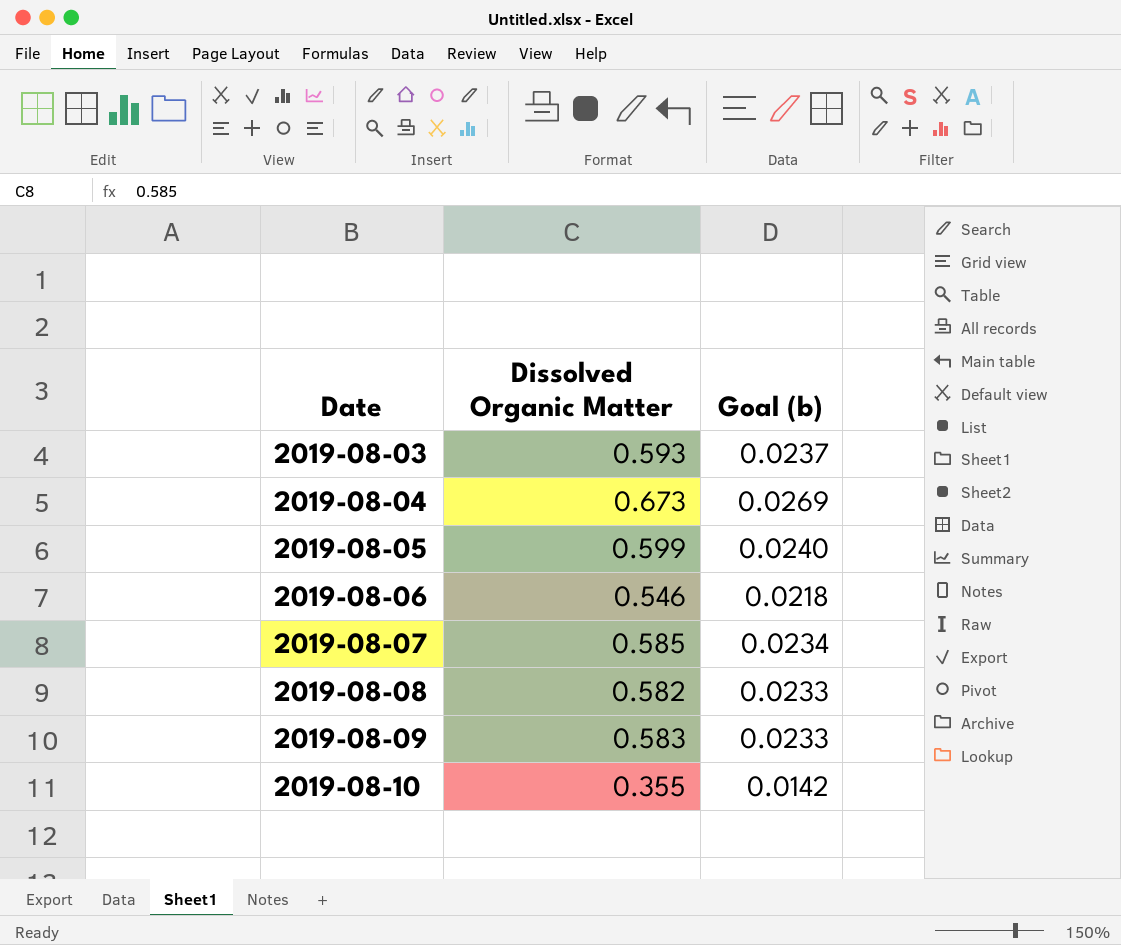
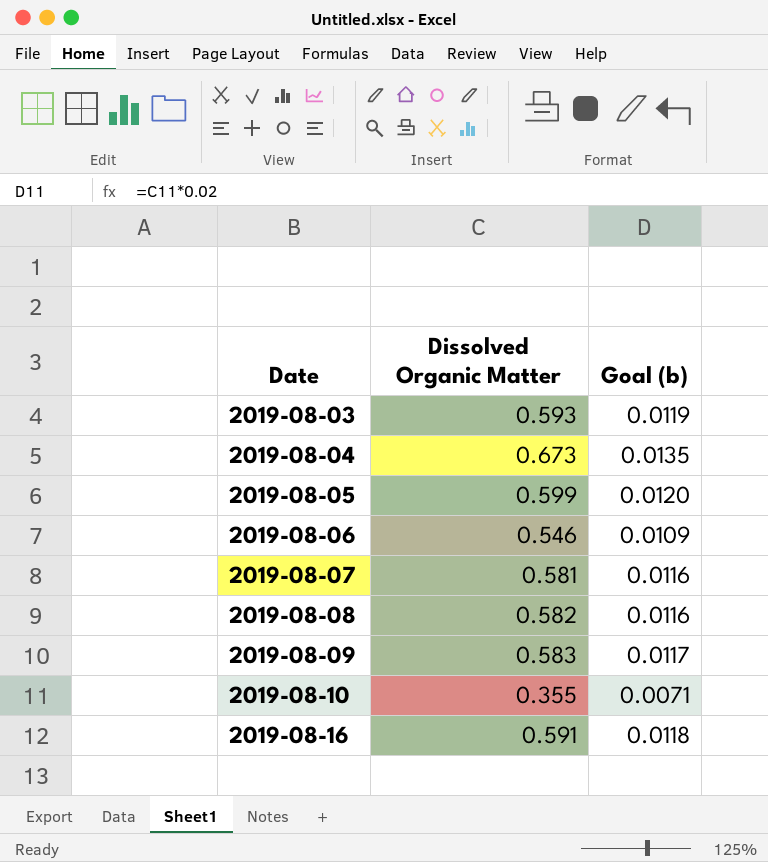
column Goal (b) | formula: [Dissolved Organic Matter] * 0.04 -> [Dissolved Organic Matter] * 0.02
2019-08-07 | Dissolved Organic Matter: 0.585 -> 0.581
row 2019-08-16: none -> 0.591 | 0.0118

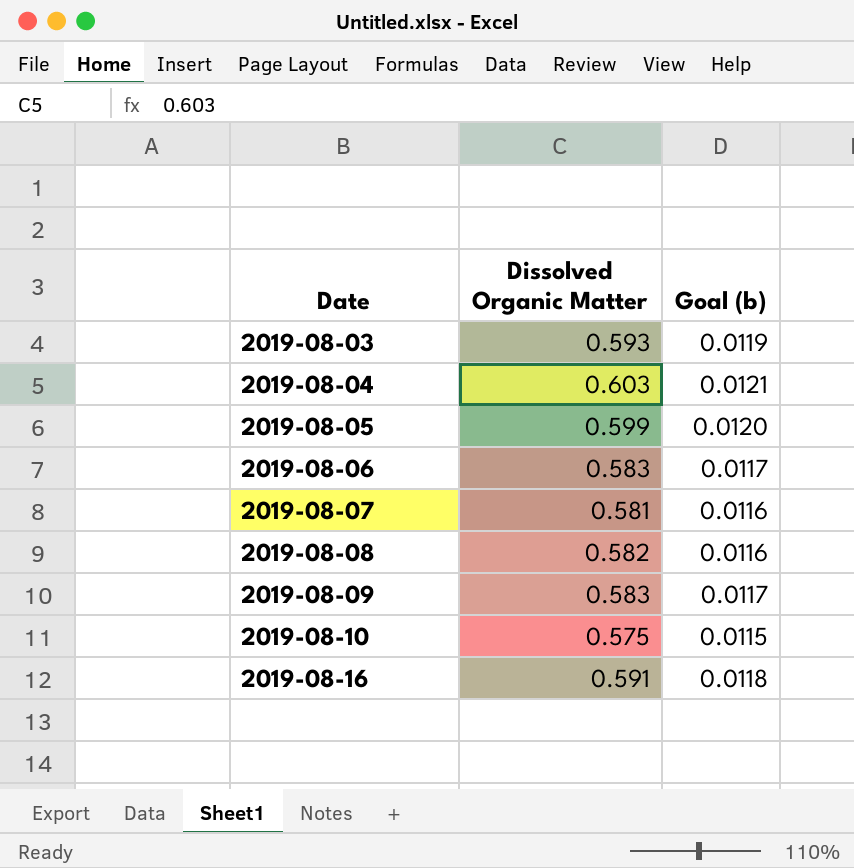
2019-08-04 | Dissolved Organic Matter: 0.673 -> 0.603
2019-08-04 | Goal (b): 0.0135 -> 0.0121
2019-08-06 | Dissolved Organic Matter: 0.546 -> 0.583
2019-08-06 | Goal (b): 0.0109 -> 0.0117
2019-08-10 | Dissolved Organic Matter: 0.355 -> 0.575
2019-08-10 | Goal (b): 0.0071 -> 0.0115

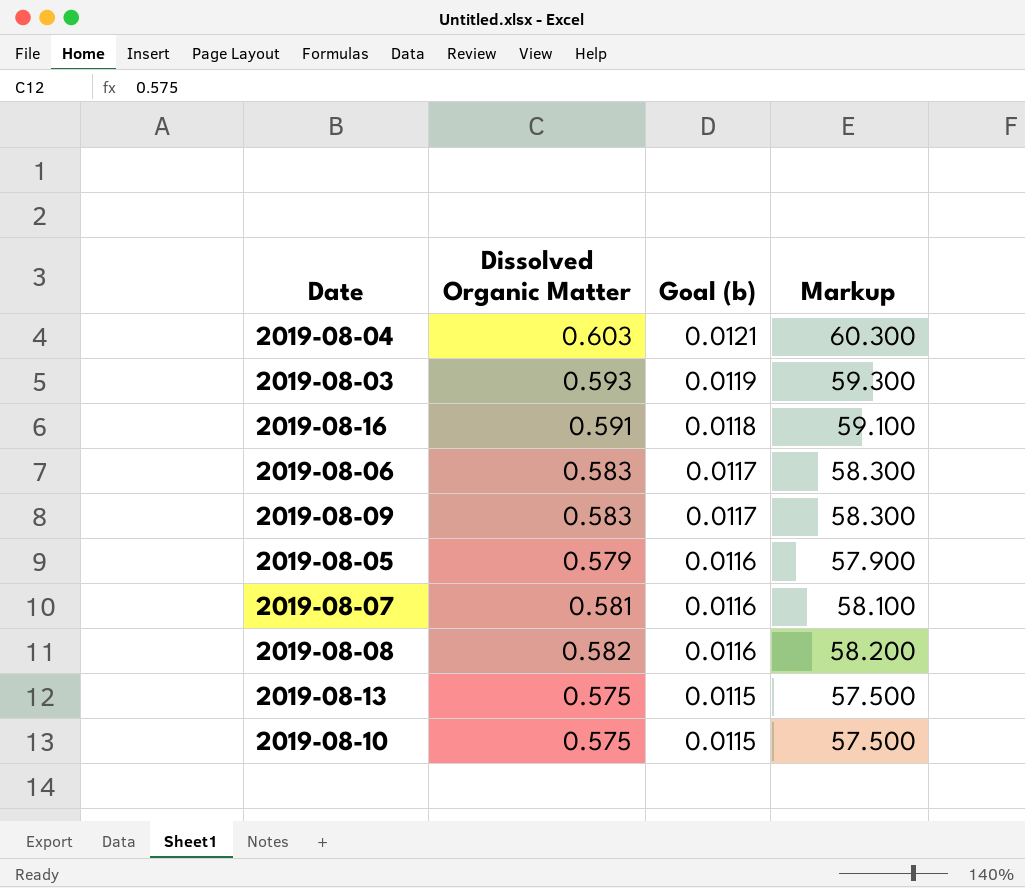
row order: Date ascending -> Goal (b) descending
column Markup | formula: none -> [Dissolved Organic Matter] * 100
2019-08-05 | Dissolved Organic Matter: 0.599 -> 0.579
2019-08-05 | Goal (b): 0.0120 -> 0.0116
row 2019-08-13: none -> 0.575 | 0.0115 | 57.500

